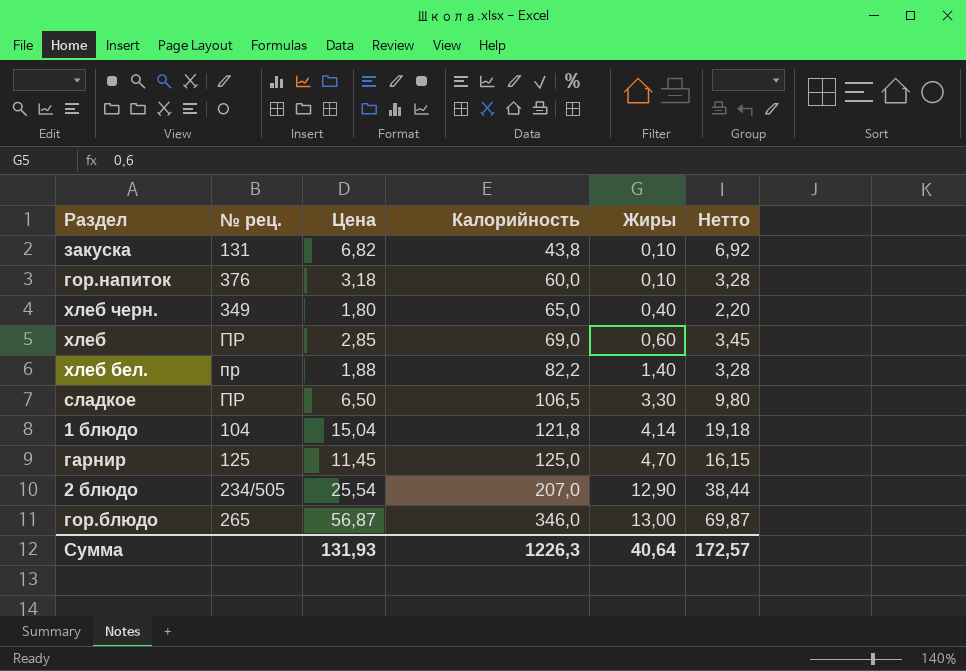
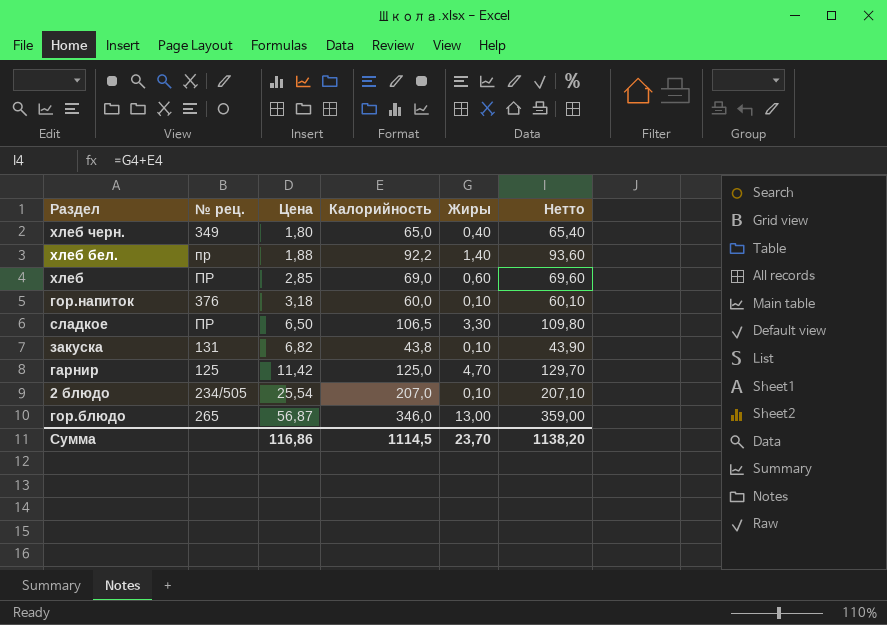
row order: Калорийность ascending -> Цена ascending
column Нетто | formula: [Цена] + [Жиры] -> [Калорийность] + [Жиры]
row 1 блюдо: 104 | 15,04 | 121,8 | 4,14 | 19,18 -> none
хлеб бел. | Калорийность: 82,2 -> 92,2
гарнир | Цена: 11,45 -> 11,42
2 блюдо | Жиры: 12,90 -> 0,10
Сумма | Цена: 131,93 -> 116,86
Сумма | Калорийность: 1226,3 -> 1114,5
Сумма | Жиры: 40,64 -> 23,70
Сумма | Нетто: 172,57 -> 1138,20

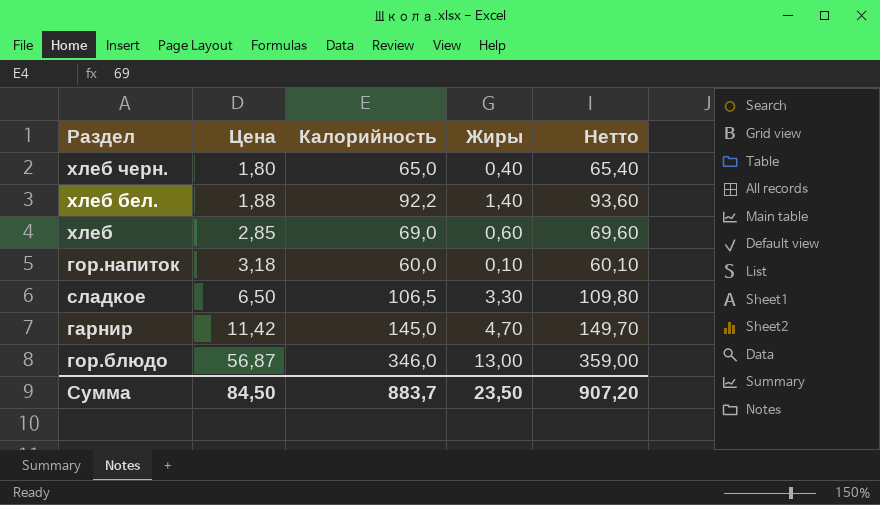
column № рец. | position: 2 -> none
row закуска: 131 | 6,82 | 43,8 | 0,10 | 43,90 -> none
row 2 блюдо: 234/505 | 25,54 | 207,0 | 0,10 | 207,10 -> none
гарнир | Калорийность: 125,0 -> 145,0
гарнир | Нетто: 129,70 -> 149,70
Сумма | Цена: 116,86 -> 84,50
Сумма | Калорийность: 1114,5 -> 883,7
Сумма | Жиры: 23,70 -> 23,50
Сумма | Нетто: 1138,20 -> 907,20

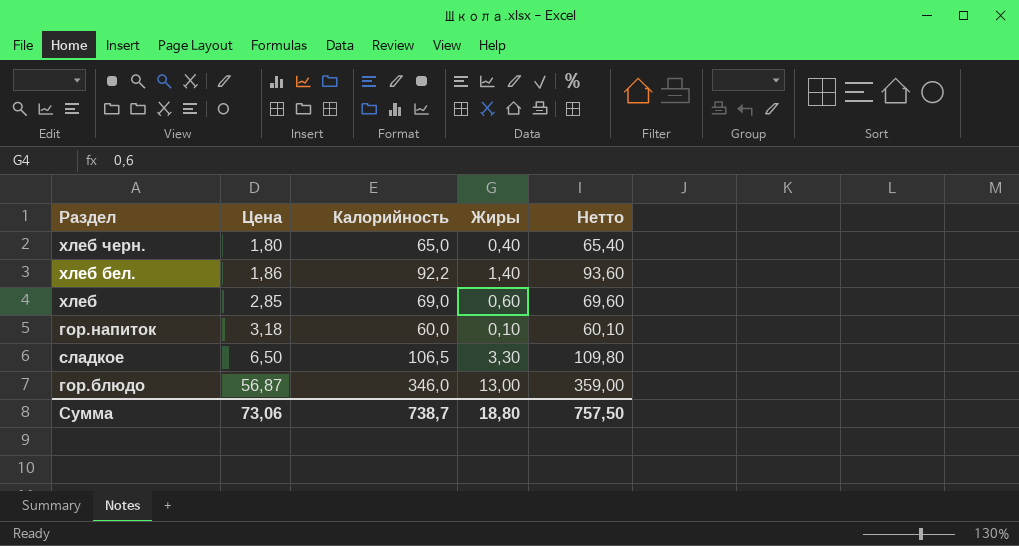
row гарнир: 11,42 | 145,0 | 4,70 | 149,70 -> none
хлеб бел. | Цена: 1,88 -> 1,86
Сумма | Цена: 84,50 -> 73,06
Сумма | Калорийность: 883,7 -> 738,7
Сумма | Жиры: 23,50 -> 18,80
Сумма | Нетто: 907,20 -> 757,50

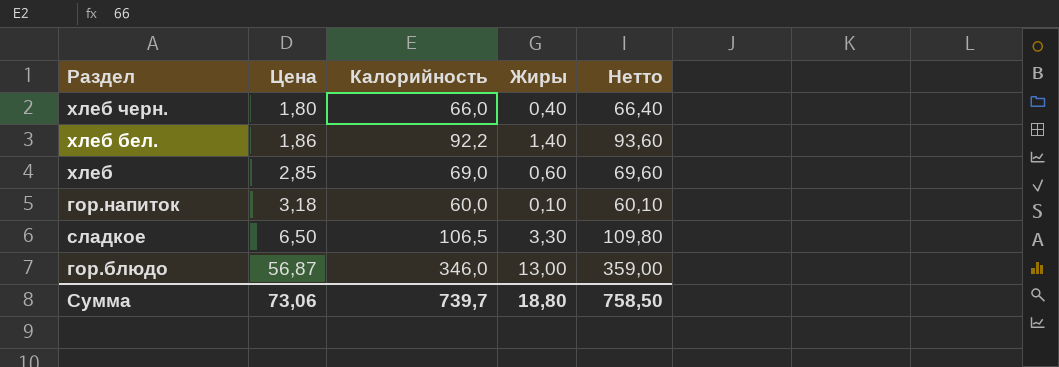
хлеб черн. | Калорийность: 65,0 -> 66,0
хлеб черн. | Нетто: 65,40 -> 66,40
Сумма | Калорийность: 738,7 -> 739,7
Сумма | Нетто: 757,50 -> 758,50

